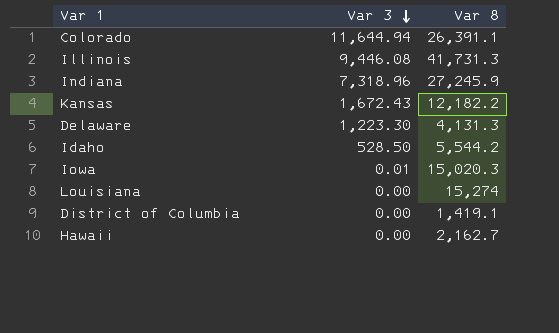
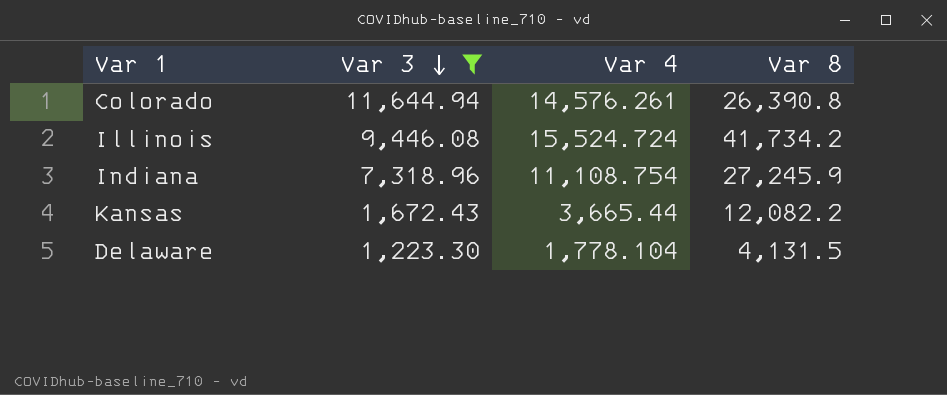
filter: none -> Var 3 >= 1,223.30
column Var 4 | position: none -> 3
Colorado | Var 8: 26,391.1 -> 26,390.8
Illinois | Var 8: 41,731.3 -> 41,734.2
Kansas | Var 8: 12,182.2 -> 12,082.2
Delaware | Var 8: 4,131.3 -> 4,131.5

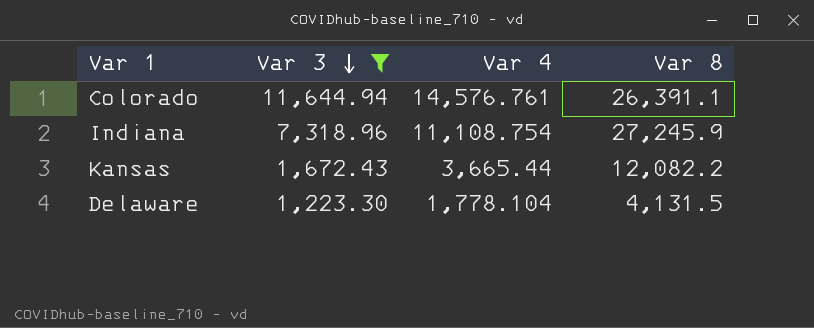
row Illinois: 9,446.08 | 15,524.724 | 41,734.2 -> none
Colorado | Var 4: 14,576.261 -> 14,576.761
Colorado | Var 8: 26,390.8 -> 26,391.1

